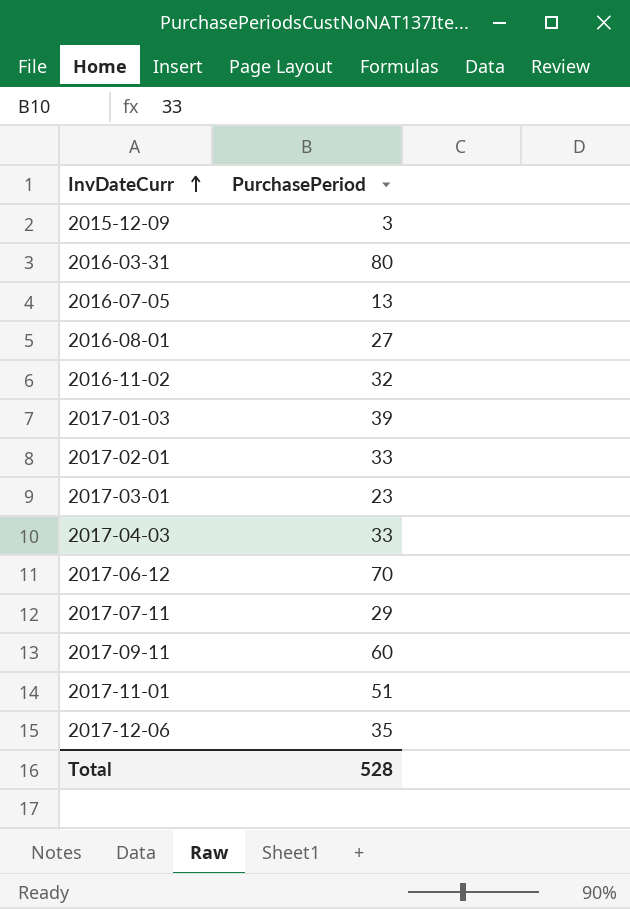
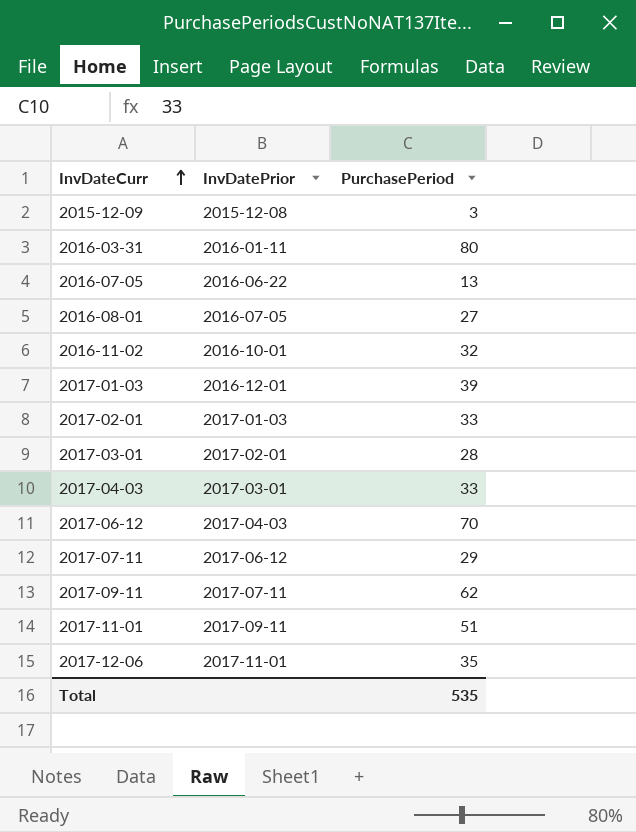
column InvDatePrior | position: none -> 2
2017-03-01 | PurchasePeriod: 23 -> 28
2017-09-11 | PurchasePeriod: 60 -> 62
Total | PurchasePeriod: 528 -> 535

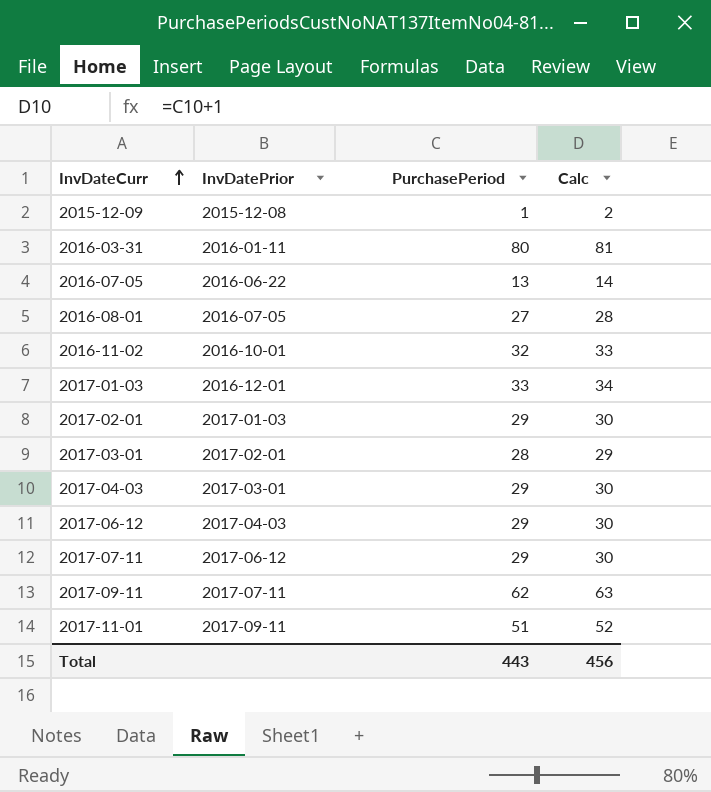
column Calc | formula: none -> [PurchasePeriod] + 1
row 2017-12-06: 2017-11-01 | 35 -> none
2015-12-09 | PurchasePeriod: 3 -> 1
2017-01-03 | PurchasePeriod: 39 -> 33
2017-02-01 | PurchasePeriod: 33 -> 29
2017-04-03 | PurchasePeriod: 33 -> 29
2017-06-12 | PurchasePeriod: 70 -> 29
Total | PurchasePeriod: 535 -> 443

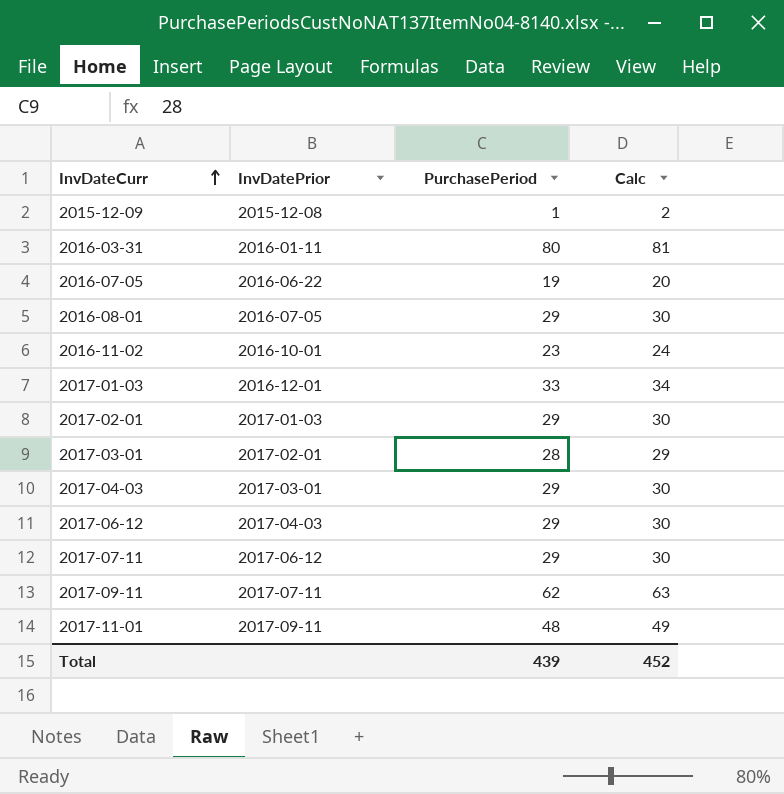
2016-07-05 | PurchasePeriod: 13 -> 19
2016-07-05 | Calc: 14 -> 20
2016-08-01 | PurchasePeriod: 27 -> 29
2016-08-01 | Calc: 28 -> 30
2016-11-02 | PurchasePeriod: 32 -> 23
2016-11-02 | Calc: 33 -> 24
2017-11-01 | PurchasePeriod: 51 -> 48
2017-11-01 | Calc: 52 -> 49
Total | PurchasePeriod: 443 -> 439
Total | Calc: 456 -> 452

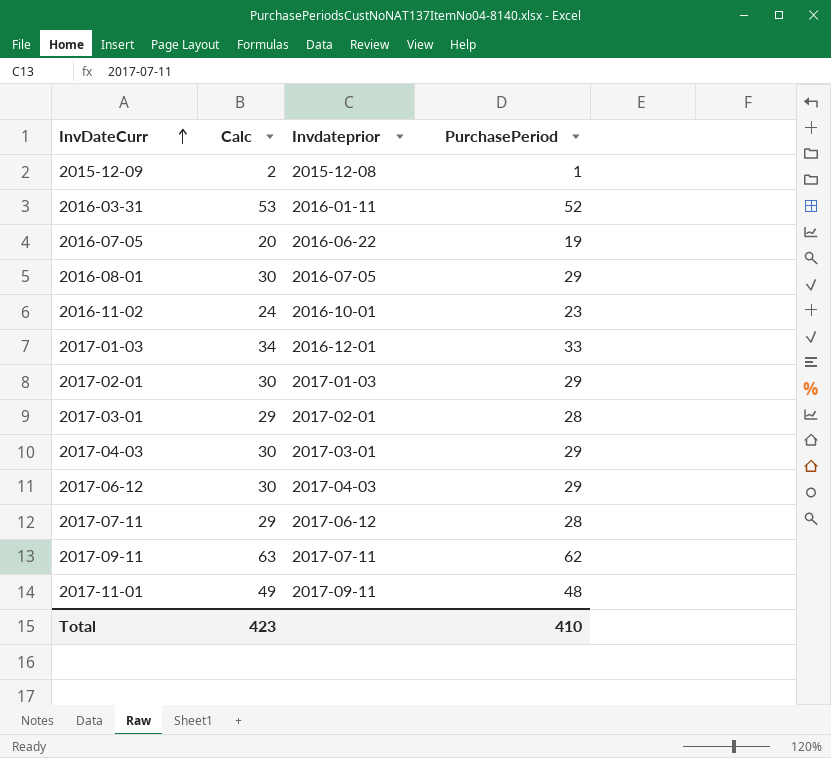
column Calc | position: 4 -> 2
column name: InvDatePrior -> Invdateprior
2016-03-31 | Calc: 81 -> 53
2016-03-31 | PurchasePeriod: 80 -> 52
2017-07-11 | Calc: 30 -> 29
2017-07-11 | PurchasePeriod: 29 -> 28
Total | Calc: 452 -> 423
Total | PurchasePeriod: 439 -> 410

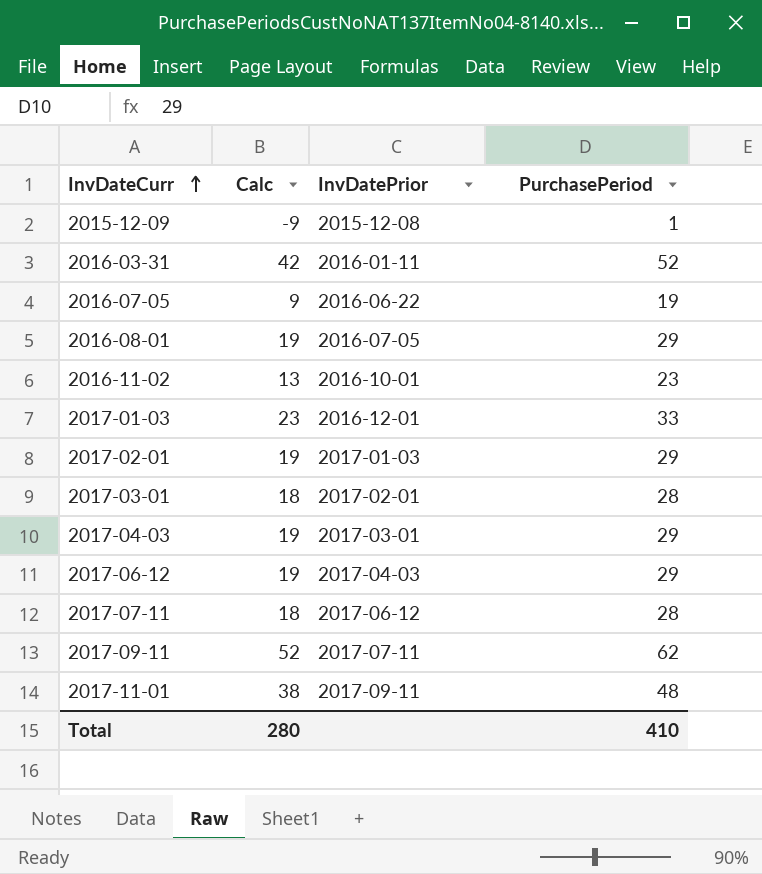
column Calc | formula: [PurchasePeriod] + 1 -> [PurchasePeriod] - 10
column name: Invdateprior -> InvDatePrior
Total | Calc: 423 -> 280

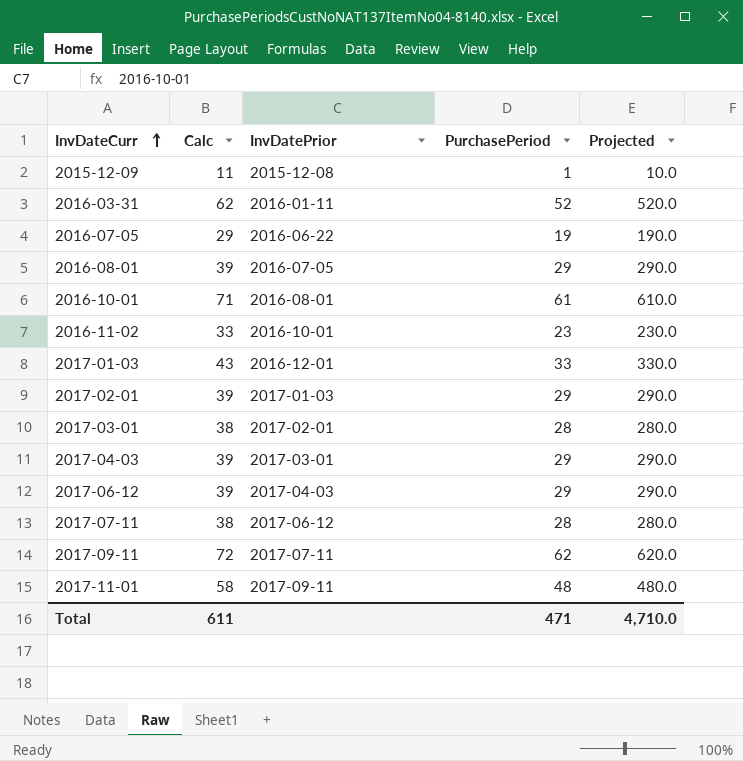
column Calc | formula: [PurchasePeriod] - 10 -> [PurchasePeriod] + 10
column Projected | formula: none -> [PurchasePeriod] * 10
row 2016-10-01: none -> 71 | 2016-08-01 | 61 | 610.0
Total | Calc: 280 -> 611
Total | PurchasePeriod: 410 -> 471

